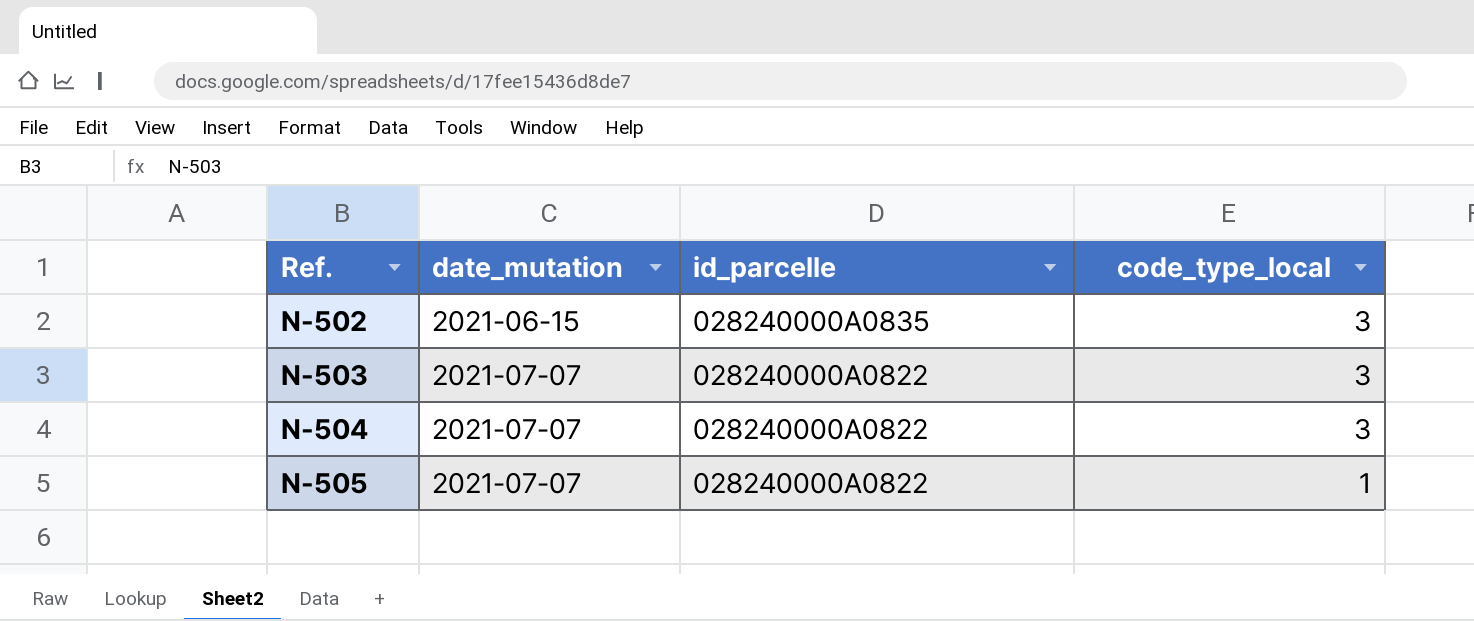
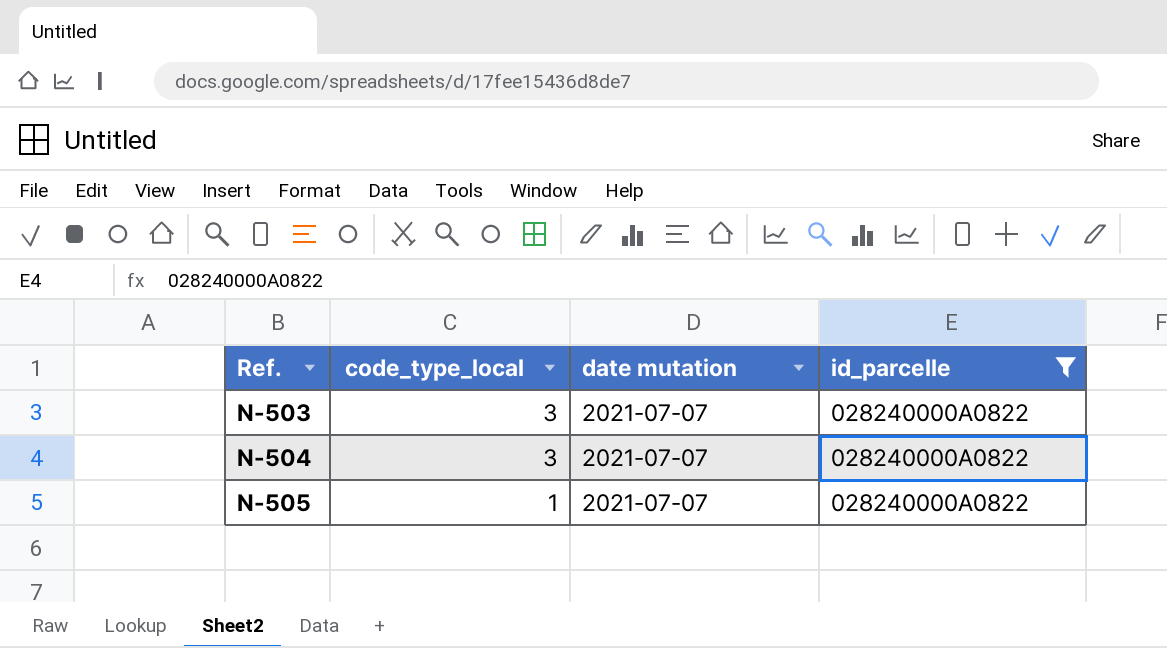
filter: none -> id_parcelle = 028240000A0822
column code_type_local | position: 4 -> 2
column name: date_mutation -> date mutation

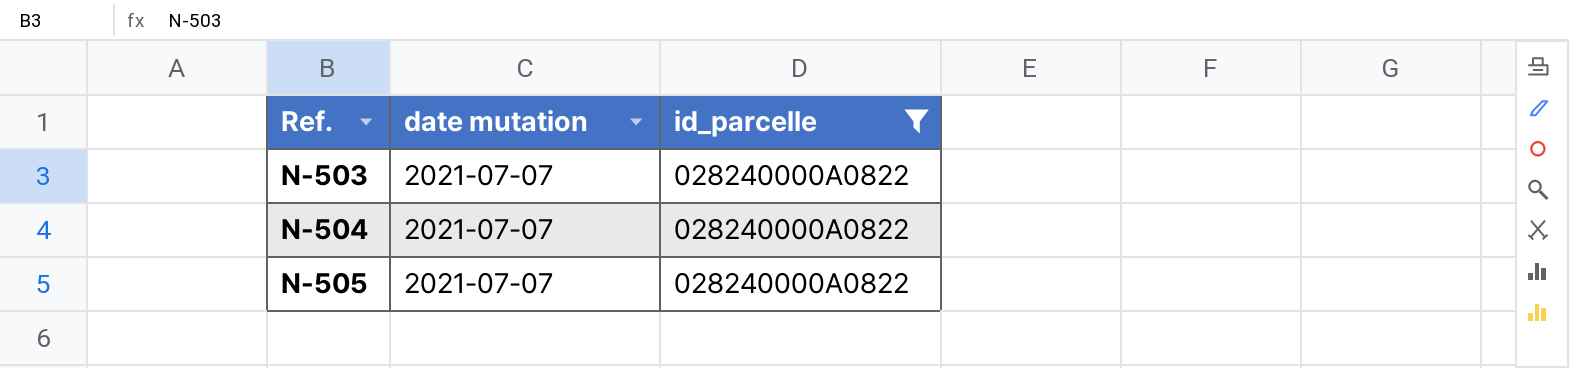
column code_type_local | position: 2 -> none

